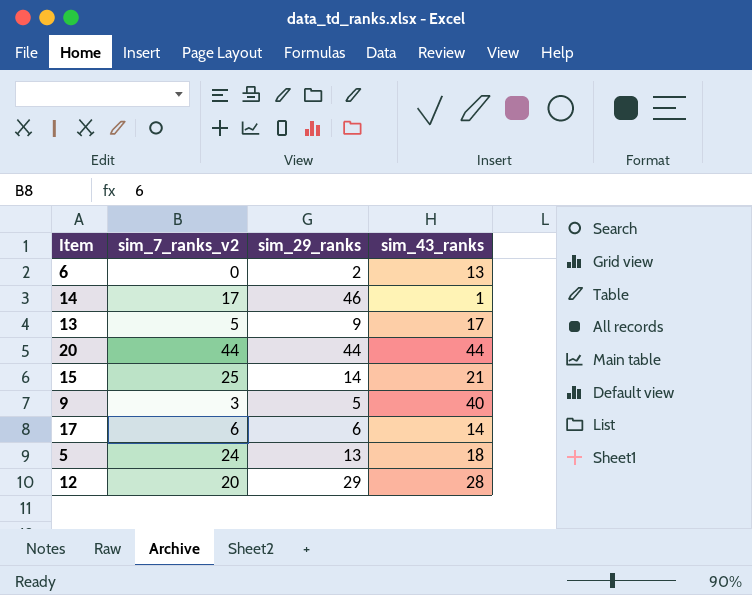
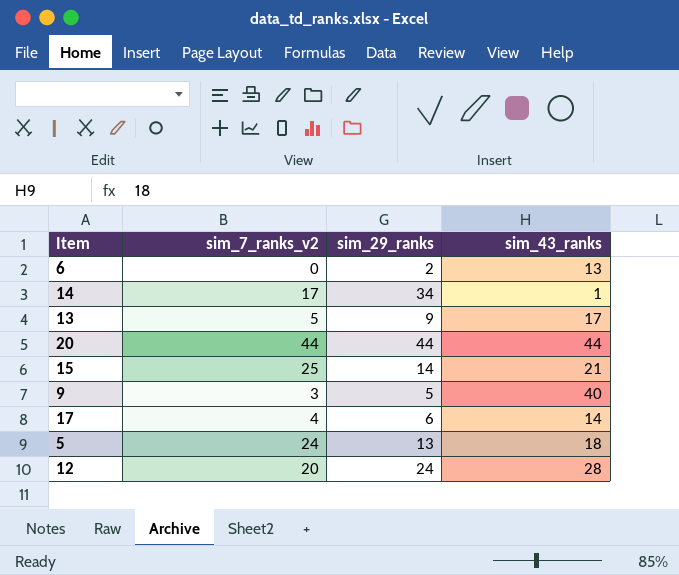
14 | sim_29_ranks: 46 -> 34
17 | sim_7_ranks_v2: 6 -> 4
12 | sim_29_ranks: 29 -> 24

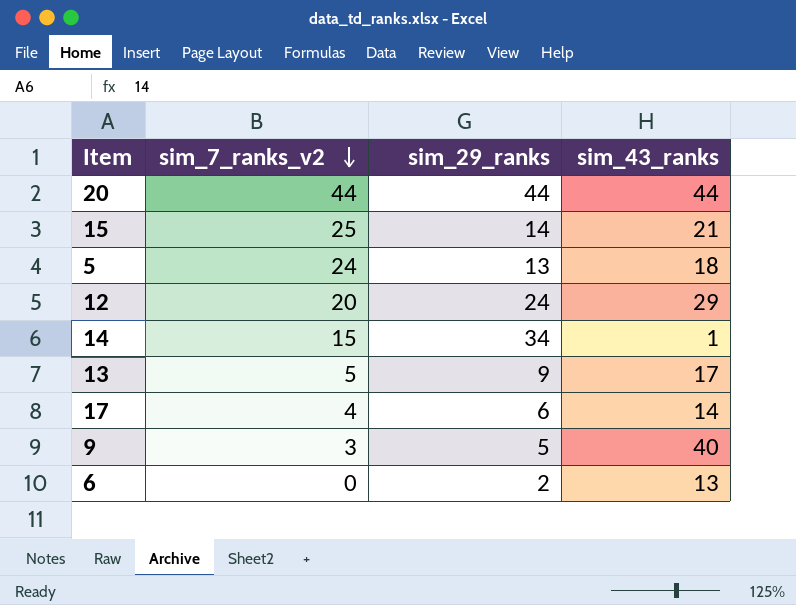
row order: none -> sim_7_ranks_v2 descending
12 | sim_43_ranks: 28 -> 29
14 | sim_7_ranks_v2: 17 -> 15

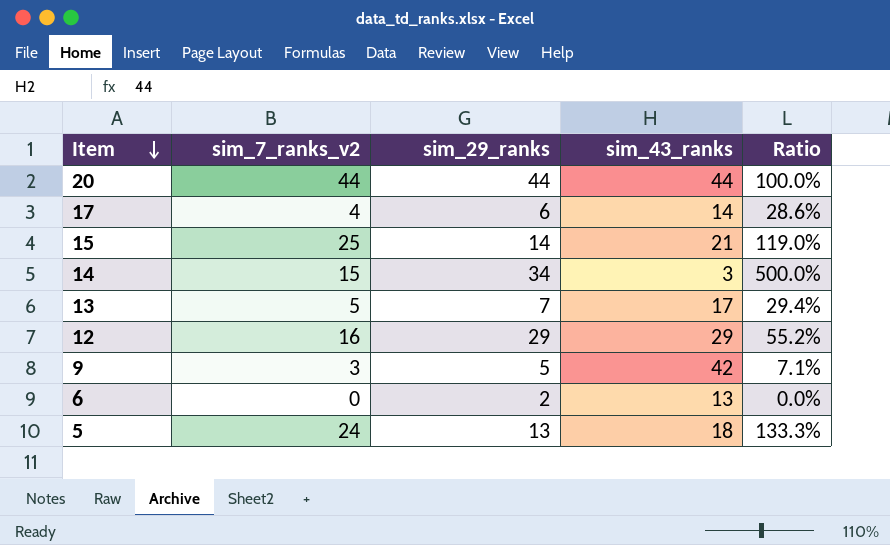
row order: sim_7_ranks_v2 descending -> Item descending
column Ratio | formula: none -> [sim_7_ranks_v2] / [sim_43_ranks]
14 | sim_43_ranks: 1 -> 3
13 | sim_29_ranks: 9 -> 7
12 | sim_7_ranks_v2: 20 -> 16
12 | sim_29_ranks: 24 -> 29
9 | sim_43_ranks: 40 -> 42

